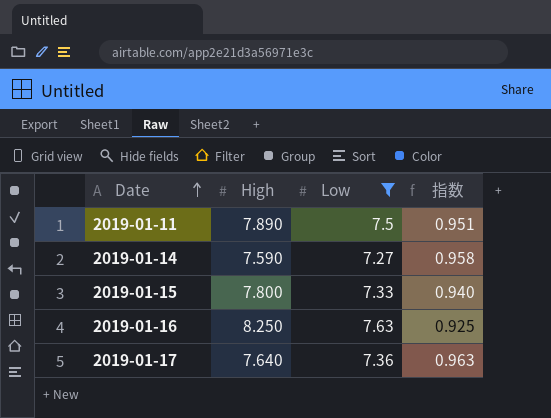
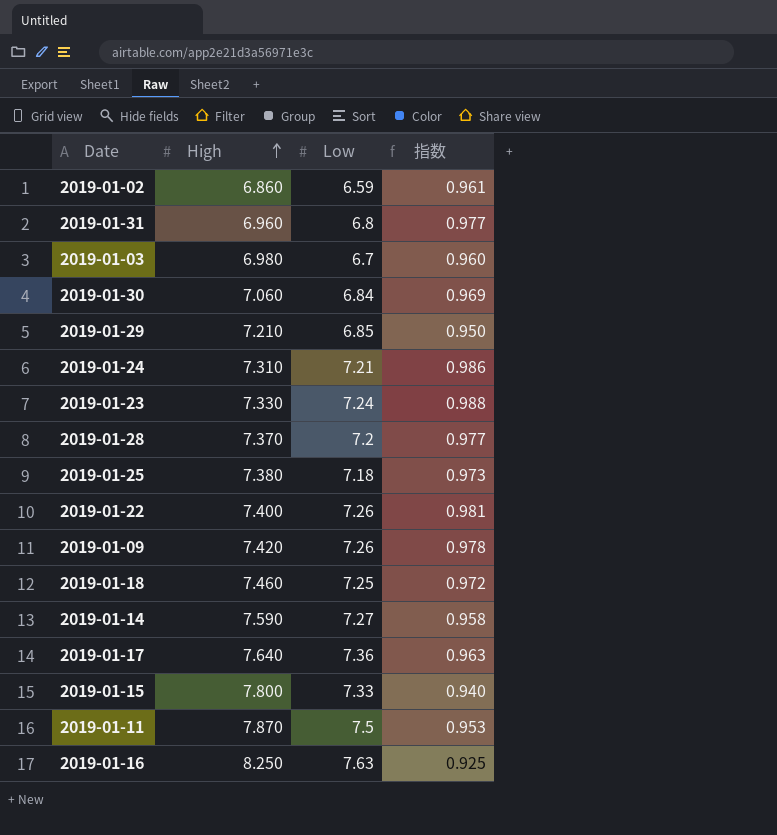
filter: Low >= 7.27 -> none
row order: Date ascending -> High ascending
2019-01-11 | High: 7.890 -> 7.870
2019-01-11 | 指数: 0.951 -> 0.953

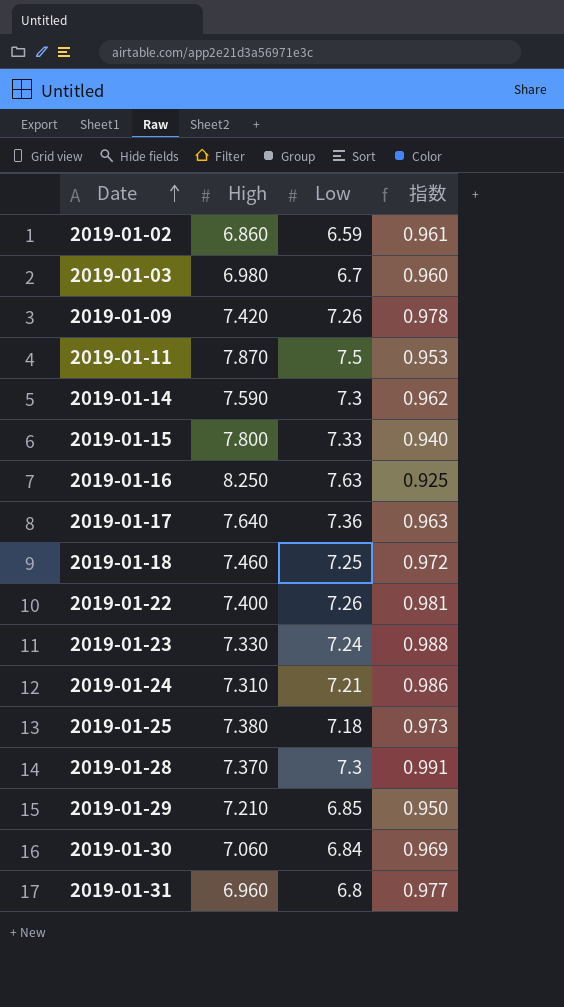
row order: High ascending -> Date ascending
2019-01-14 | Low: 7.27 -> 7.3
2019-01-14 | 指数: 0.958 -> 0.962
2019-01-28 | Low: 7.2 -> 7.3
2019-01-28 | 指数: 0.977 -> 0.991

